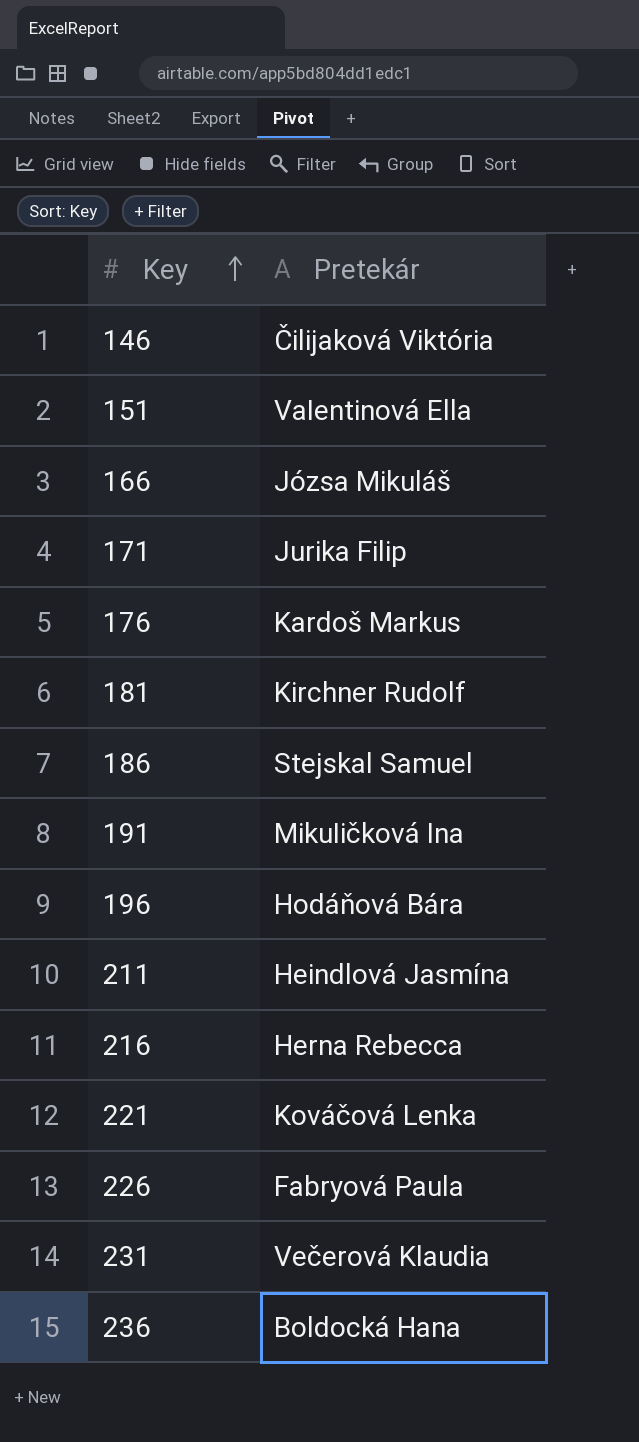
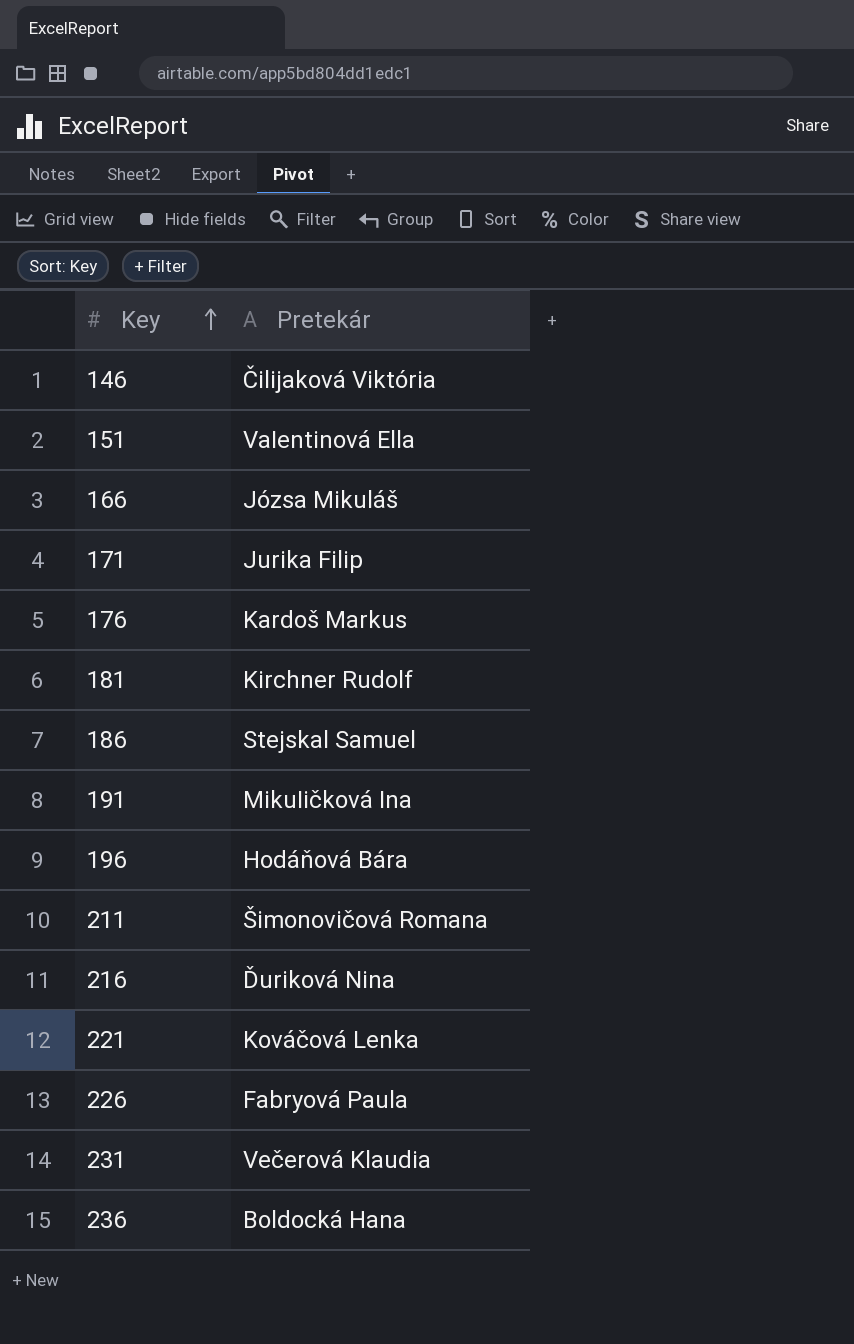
211 | Pretekár: Heindlová Jasmína -> Šimonovičová Romana
216 | Pretekár: Herna Rebecca -> Ďuriková Nina

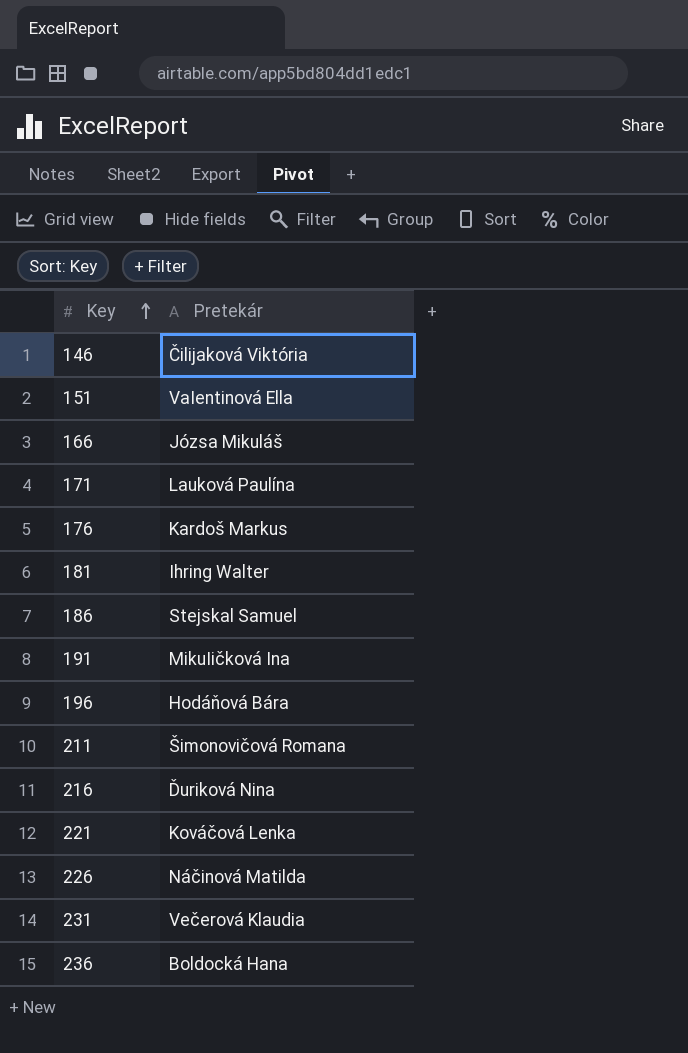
171 | Pretekár: Jurika Filip -> Lauková Paulína
181 | Pretekár: Kirchner Rudolf -> Ihring Walter
226 | Pretekár: Fabryová Paula -> Náčinová Matilda

